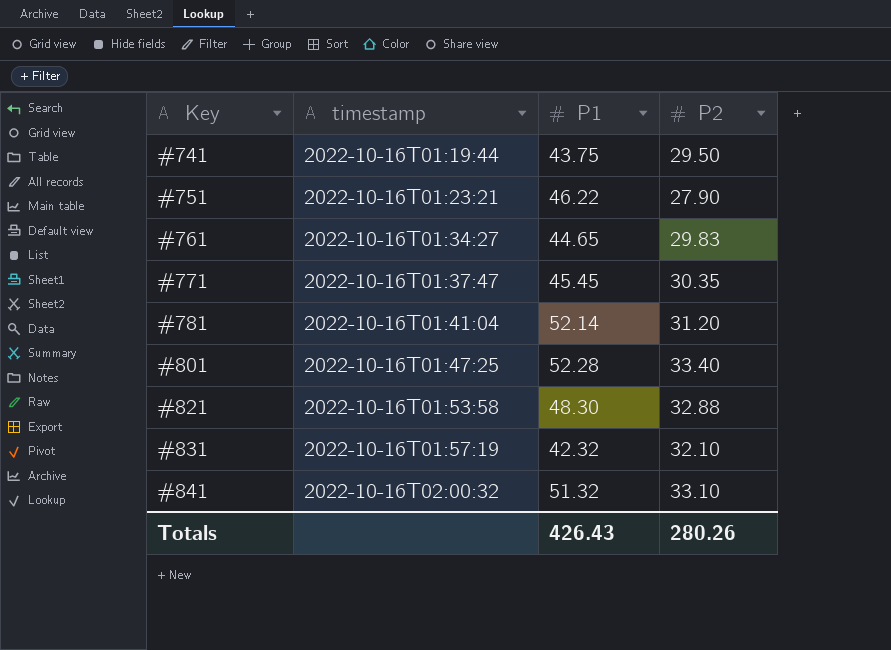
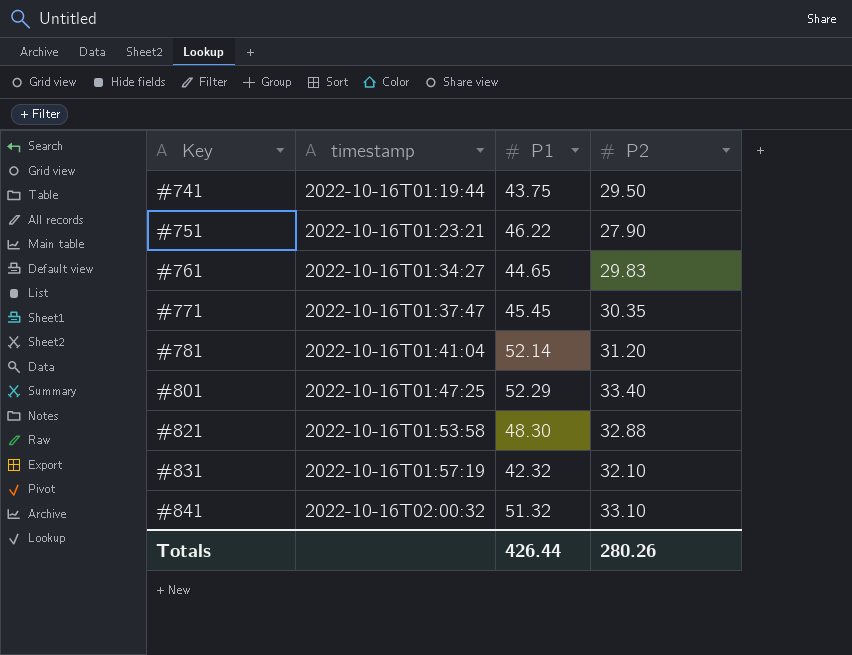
#801 | P1: 52.28 -> 52.29
Totals | P1: 426.43 -> 426.44

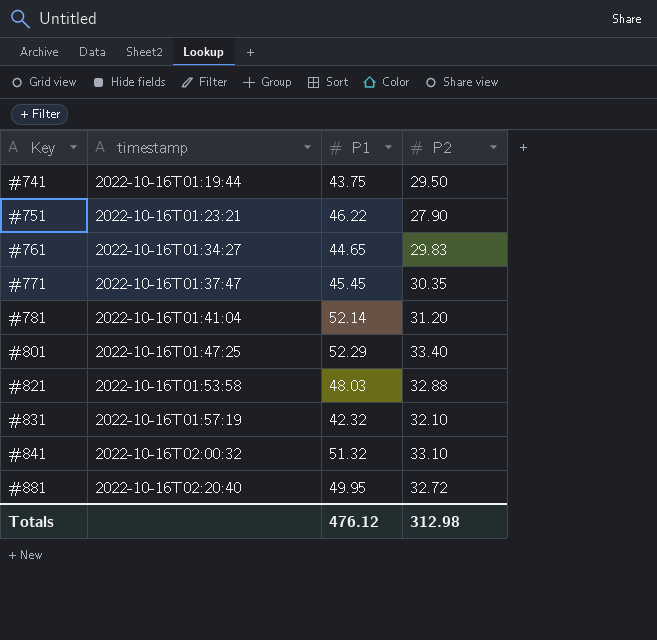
#821 | P1: 48.30 -> 48.03
row #881: none -> 2022-10-16T02:20:40 | 49.95 | 32.72
Totals | P1: 426.44 -> 476.12
Totals | P2: 280.26 -> 312.98

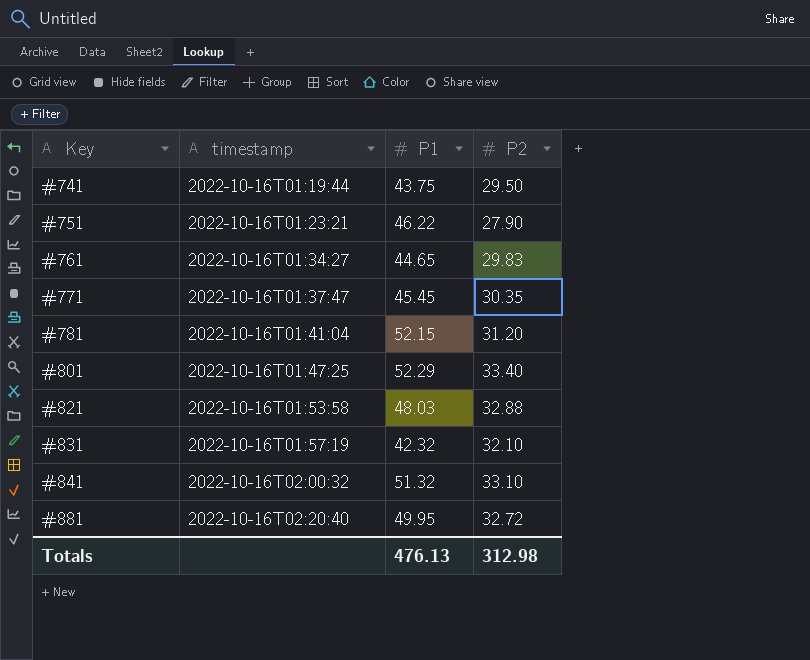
#781 | P1: 52.14 -> 52.15
Totals | P1: 476.12 -> 476.13

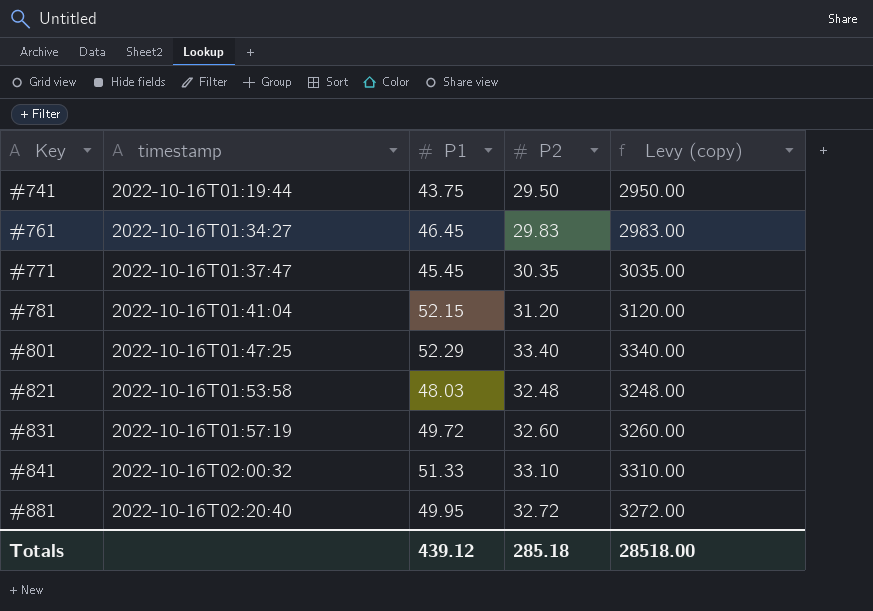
column Levy (copy) | formula: none -> [P2] * 100
row #751: 2022-10-16T01:23:21 | 46.22 | 27.90 -> none
#761 | P1: 44.65 -> 46.45
#821 | P2: 32.88 -> 32.48
#831 | P1: 42.32 -> 49.72
#831 | P2: 32.10 -> 32.60
#841 | P1: 51.32 -> 51.33
Totals | P1: 476.13 -> 439.12
Totals | P2: 312.98 -> 285.18

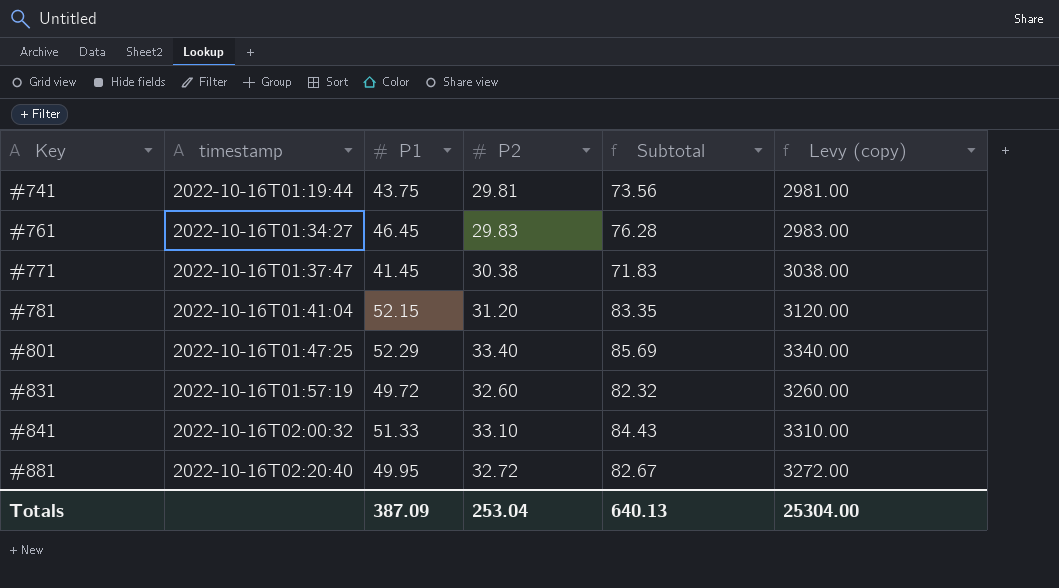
column Subtotal | formula: none -> [P1] + [P2]
row #821: 2022-10-16T01:53:58 | 48.03 | 32.48 | 3248.00 -> none
#741 | P2: 29.50 -> 29.81
#741 | Levy (copy): 2950.00 -> 2981.00
#771 | P1: 45.45 -> 41.45
#771 | P2: 30.35 -> 30.38
#771 | Levy (copy): 3035.00 -> 3038.00
Totals | P1: 439.12 -> 387.09
Totals | P2: 285.18 -> 253.04
Totals | Levy (copy): 28518.00 -> 25304.00

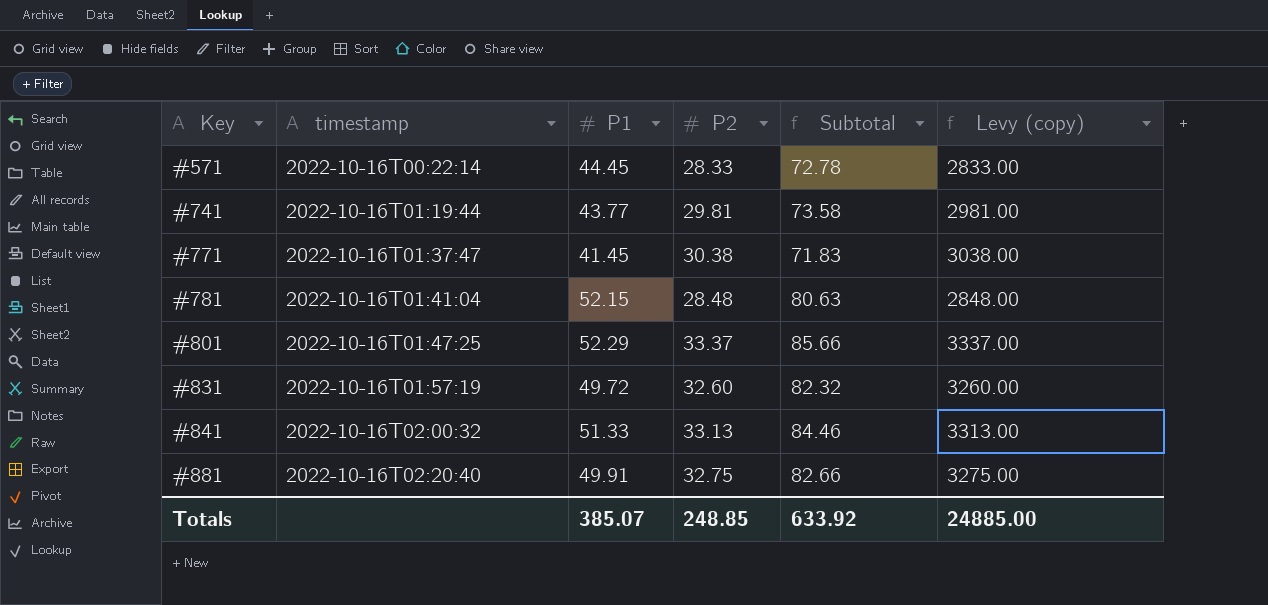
row #761: 2022-10-16T01:34:27 | 46.45 | 29.83 | 76.28 | 2983.00 -> none
row #571: none -> 2022-10-16T00:22:14 | 44.45 | 28.33 | 72.78 | 2833.00
#741 | P1: 43.75 -> 43.77
#741 | Subtotal: 73.56 -> 73.58
#781 | P2: 31.20 -> 28.48
#781 | Subtotal: 83.35 -> 80.63
#781 | Levy (copy): 3120.00 -> 2848.00
#801 | P2: 33.40 -> 33.37
#801 | Subtotal: 85.69 -> 85.66
#801 | Levy (copy): 3340.00 -> 3337.00
#841 | P2: 33.10 -> 33.13
#841 | Subtotal: 84.43 -> 84.46
#841 | Levy (copy): 3310.00 -> 3313.00
#881 | P1: 49.95 -> 49.91
#881 | P2: 32.72 -> 32.75
#881 | Subtotal: 82.67 -> 82.66
#881 | Levy (copy): 3272.00 -> 3275.00
Totals | P1: 387.09 -> 385.07
Totals | P2: 253.04 -> 248.85
Totals | Subtotal: 640.13 -> 633.92
Totals | Levy (copy): 25304.00 -> 24885.00

